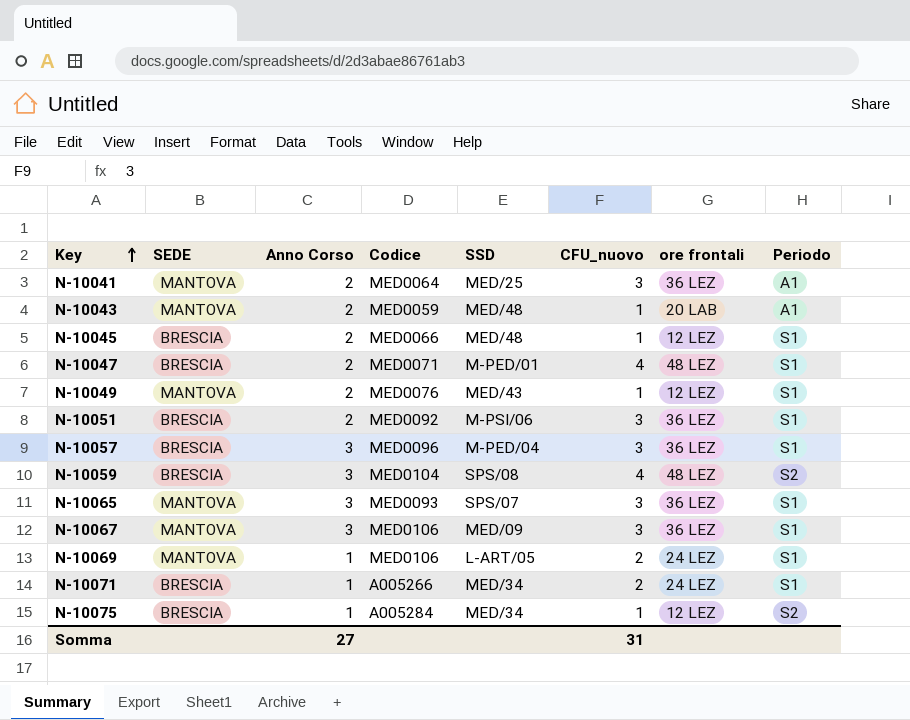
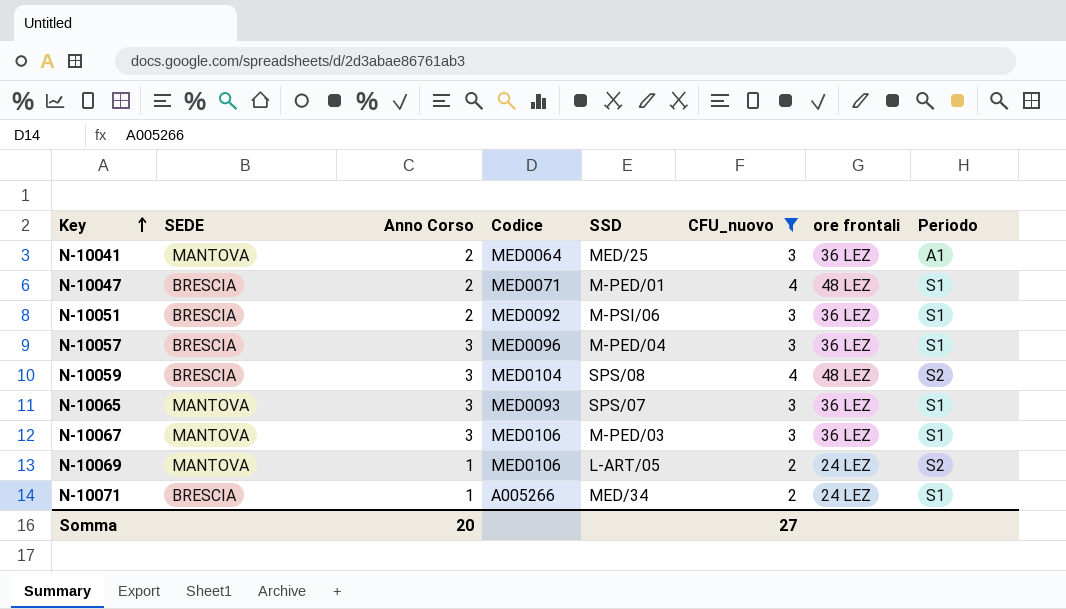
filter: none -> CFU_nuovo != 1
N-10067 | SSD: MED/09 -> M-PED/03
N-10069 | Periodo: S1 -> S2
Somma | Anno Corso: 27 -> 20
Somma | CFU_nuovo: 31 -> 27

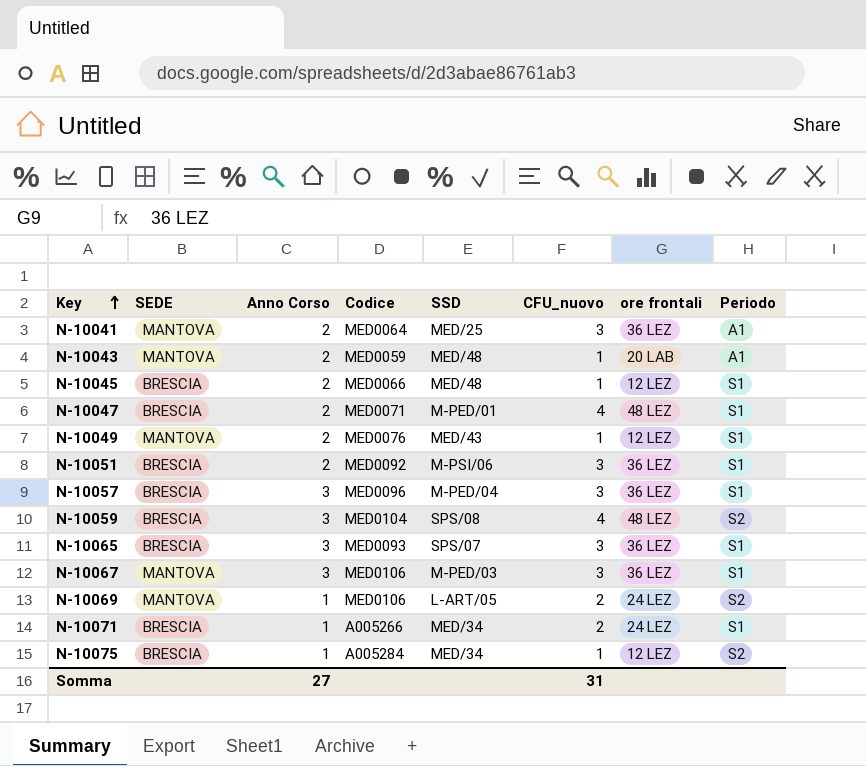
filter: CFU_nuovo != 1 -> none
N-10065 | SEDE: MANTOVA -> BRESCIA
Somma | Anno Corso: 20 -> 27
Somma | CFU_nuovo: 27 -> 31

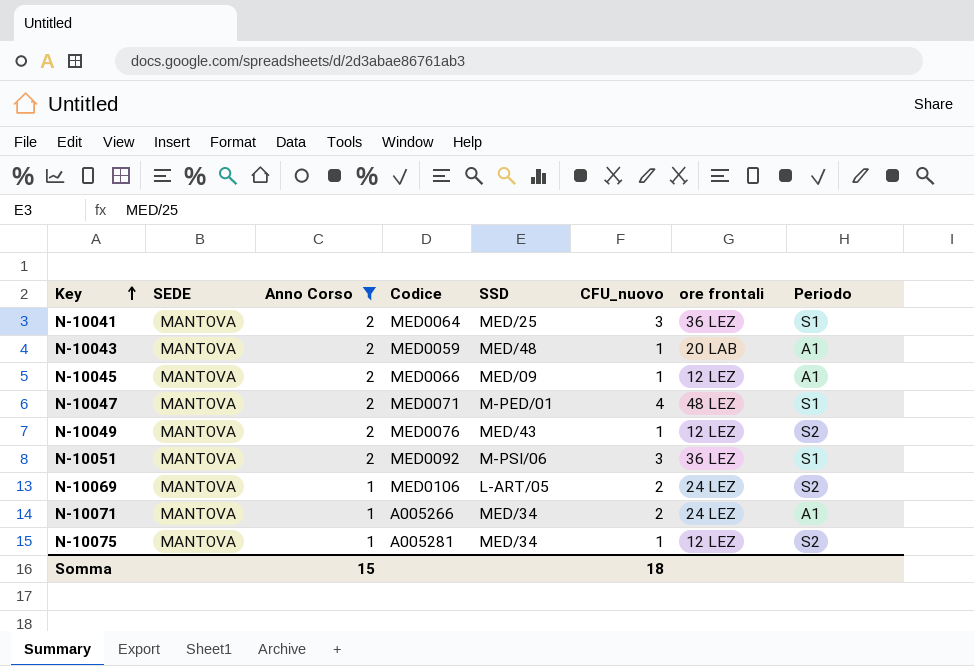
filter: none -> Anno Corso != 3
N-10041 | Periodo: A1 -> S1
N-10045 | SEDE: BRESCIA -> MANTOVA
N-10045 | SSD: MED/48 -> MED/09
N-10045 | Periodo: S1 -> A1
N-10047 | SEDE: BRESCIA -> MANTOVA
N-10049 | Periodo: S1 -> S2
N-10051 | SEDE: BRESCIA -> MANTOVA
N-10071 | SEDE: BRESCIA -> MANTOVA
N-10071 | Periodo: S1 -> A1
N-10075 | SEDE: BRESCIA -> MANTOVA
N-10075 | Codice: A005284 -> A005281
Somma | Anno Corso: 27 -> 15
Somma | CFU_nuovo: 31 -> 18

